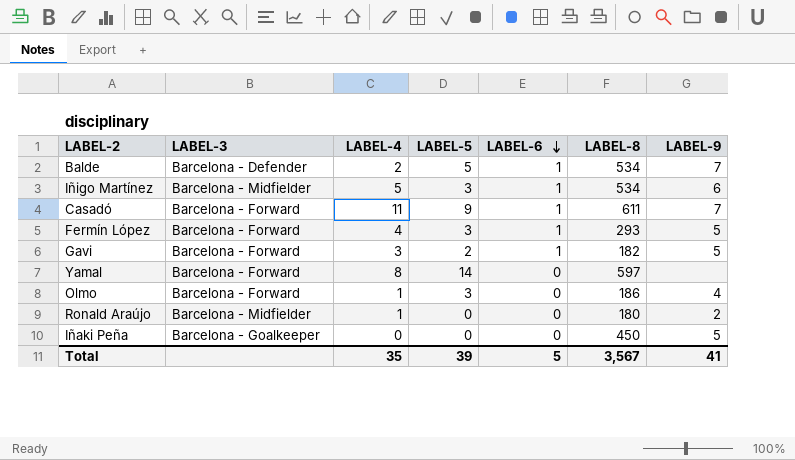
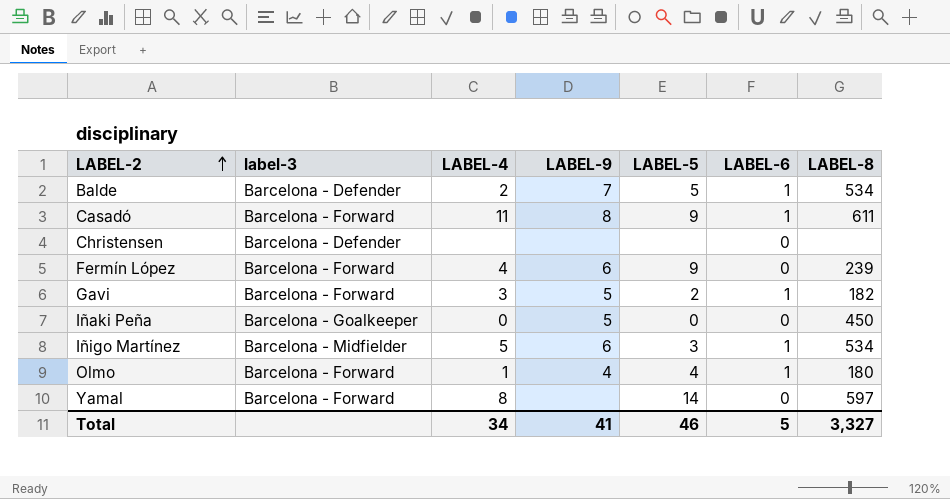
row order: LABEL-6 descending -> LABEL-2 ascending
column name: LABEL-3 -> label-3
column LABEL-9 | position: 7 -> 4
row Ronald Araújo: Barcelona - Midfielder | 1 | 0 | 0 | 180 | 2 -> none
Casadó | LABEL-9: 7 -> 8
row Christensen: none -> Barcelona - Defender | none | none | none | 0 | none
Fermín López | LABEL-9: 5 -> 6
Fermín López | LABEL-5: 3 -> 9
Fermín López | LABEL-6: 1 -> 0
Fermín López | LABEL-8: 293 -> 239
Olmo | LABEL-5: 3 -> 4
Olmo | LABEL-6: 0 -> 1
Olmo | LABEL-8: 186 -> 180
Total | LABEL-4: 35 -> 34
Total | LABEL-5: 39 -> 46
Total | LABEL-8: 3,567 -> 3,327

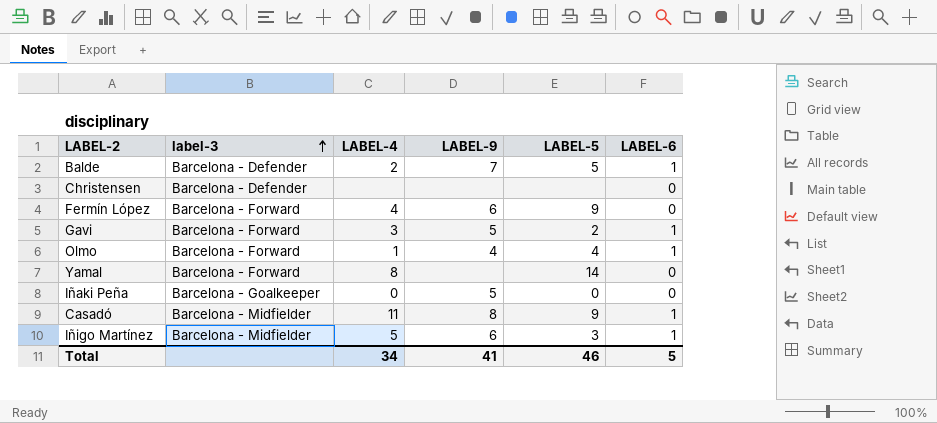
row order: LABEL-2 ascending -> label-3 ascending
column LABEL-8 | position: 7 -> none
Casadó | label-3: Barcelona - Forward -> Barcelona - Midfielder

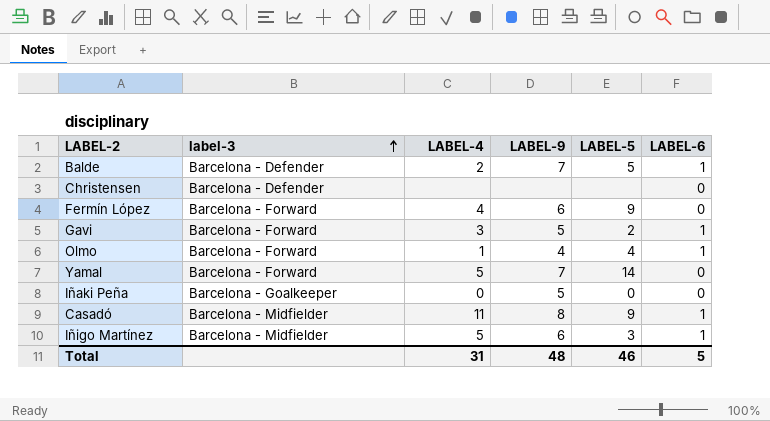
Yamal | LABEL-4: 8 -> 5
Yamal | LABEL-9: none -> 7
Total | LABEL-4: 34 -> 31
Total | LABEL-9: 41 -> 48

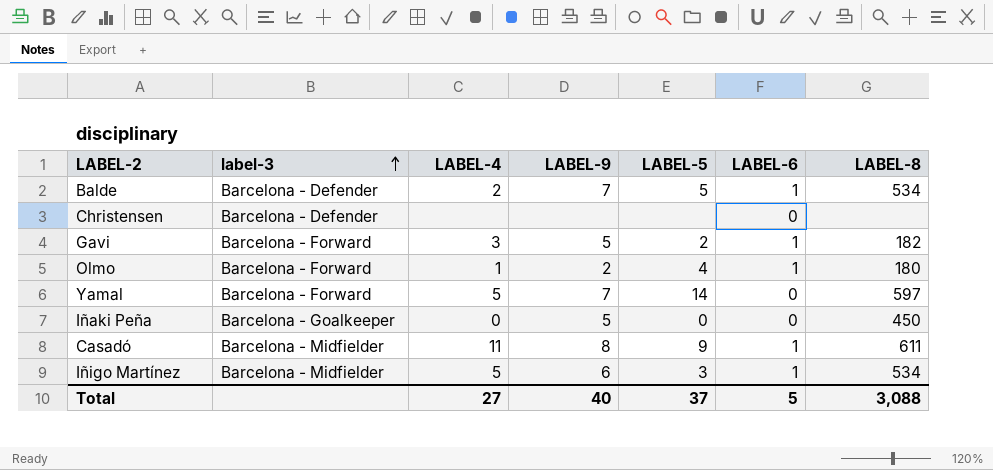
column LABEL-8 | position: none -> 7
row Fermín López: Barcelona - Forward | 4 | 6 | 9 | 0 -> none
Olmo | LABEL-9: 4 -> 2
Total | LABEL-4: 31 -> 27
Total | LABEL-9: 48 -> 40
Total | LABEL-5: 46 -> 37

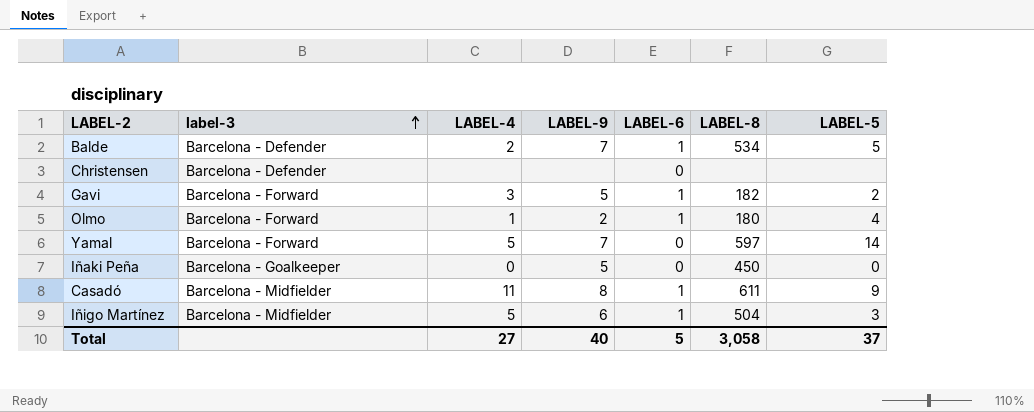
column LABEL-5 | position: 5 -> 7
Iñigo Martínez | LABEL-8: 534 -> 504
Total | LABEL-8: 3,088 -> 3,058

